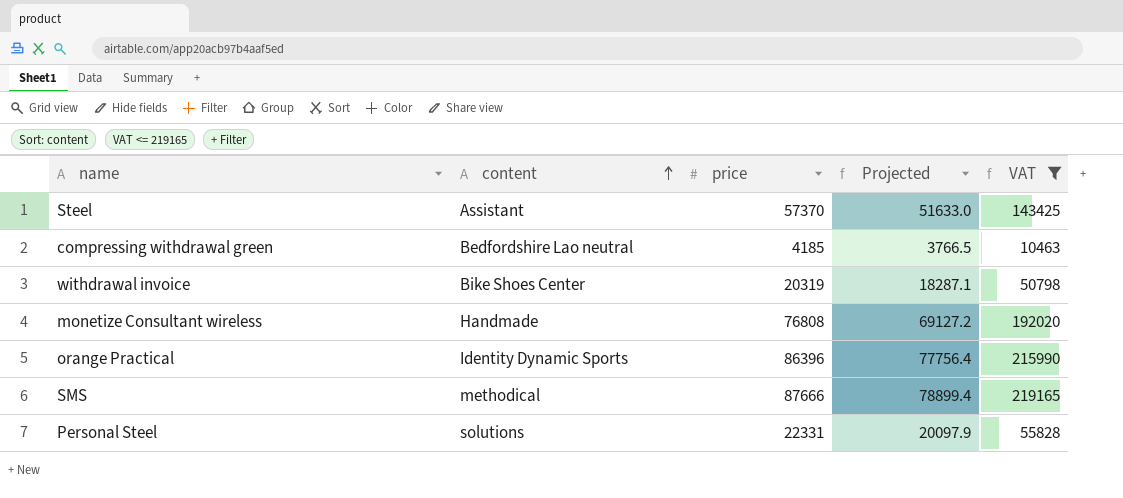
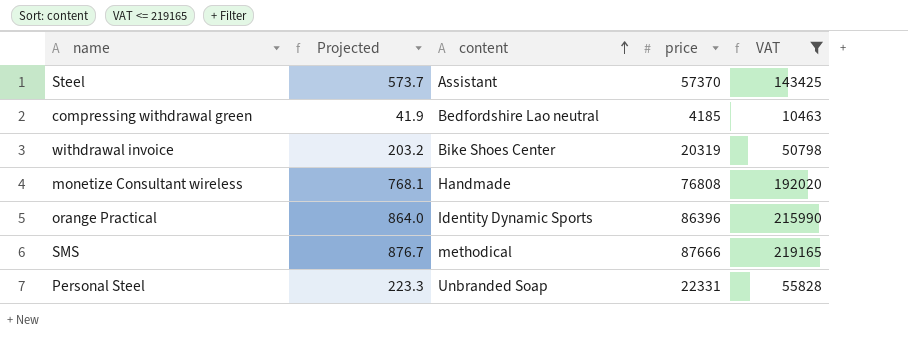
column Projected | formula: [price] * 0.9 -> [price] * 0.01
column Projected | position: 4 -> 2
Personal Steel | content: solutions -> Unbranded Soap

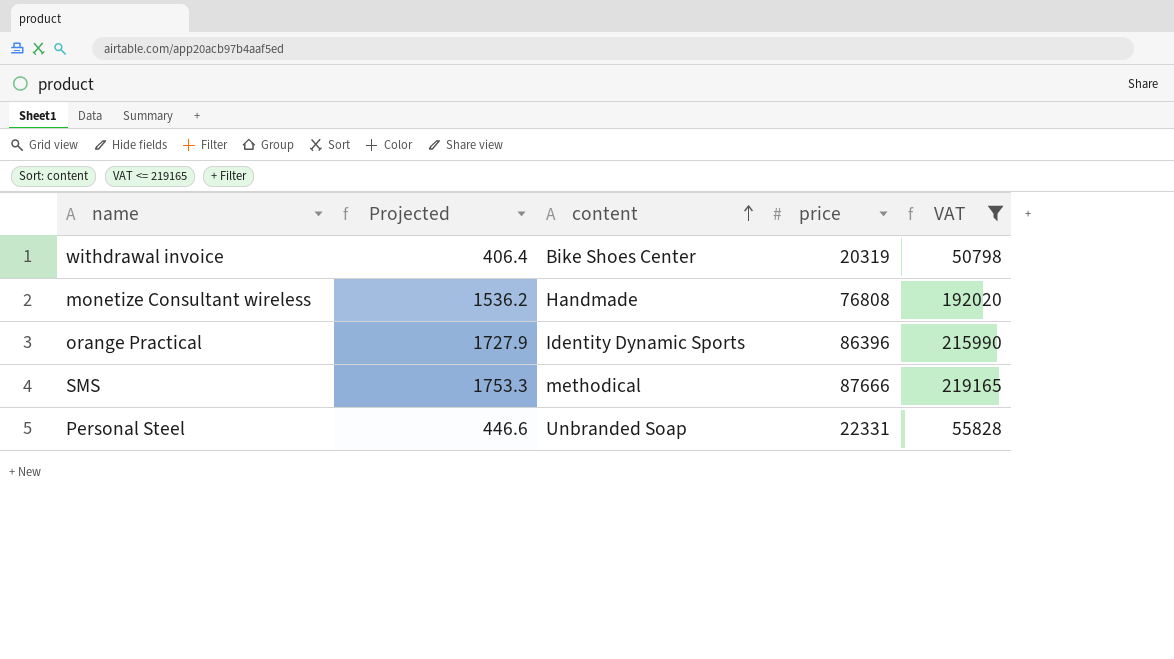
column Projected | formula: [price] * 0.01 -> [price] * 0.02
row Steel: 573.7 | Assistant | 57370 | 143425 -> none
row compressing withdrawal green: 41.9 | Bedfordshire Lao neutral | 4185 | 10463 -> none

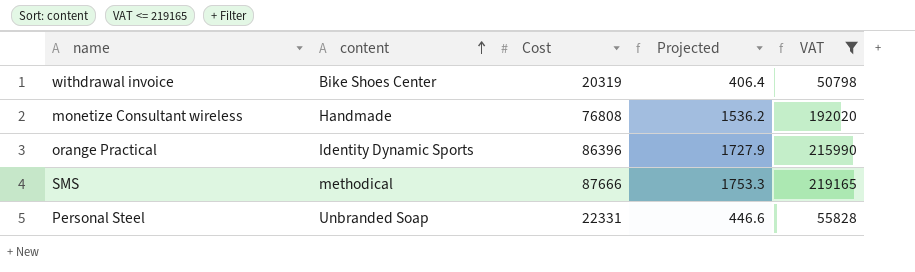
column name: price -> Cost
column Projected | position: 2 -> 4

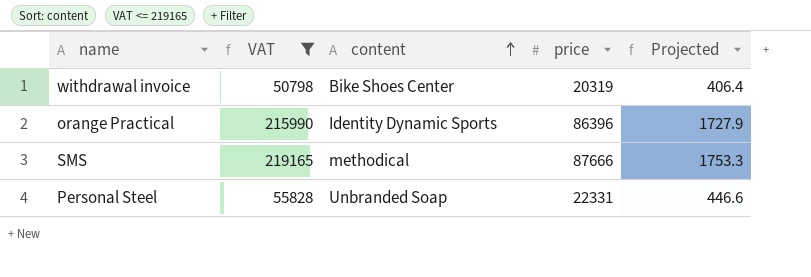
column VAT | position: 5 -> 2
column name: Cost -> price
row monetize Consultant wireless: Handmade | 76808 | 1536.2 | 192020 -> none

